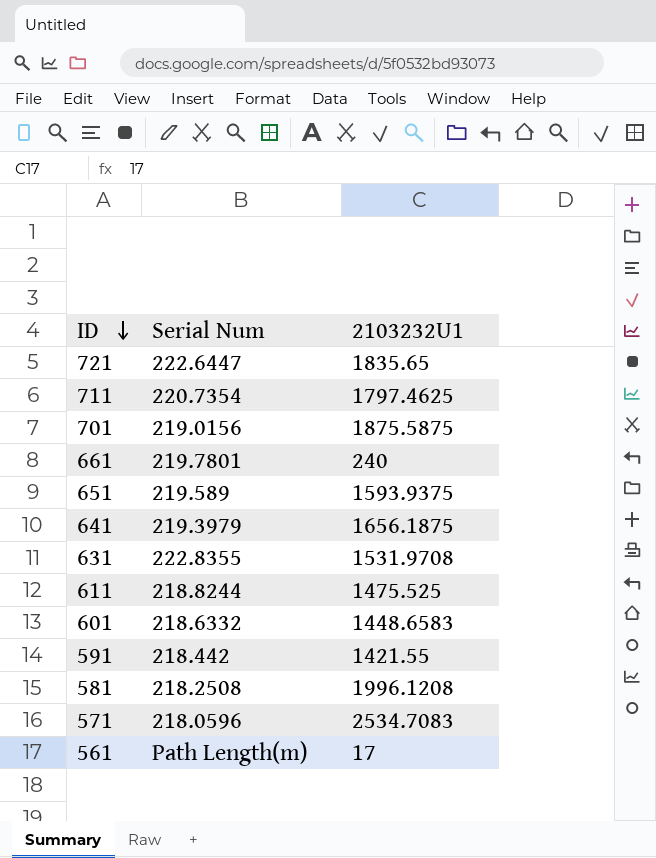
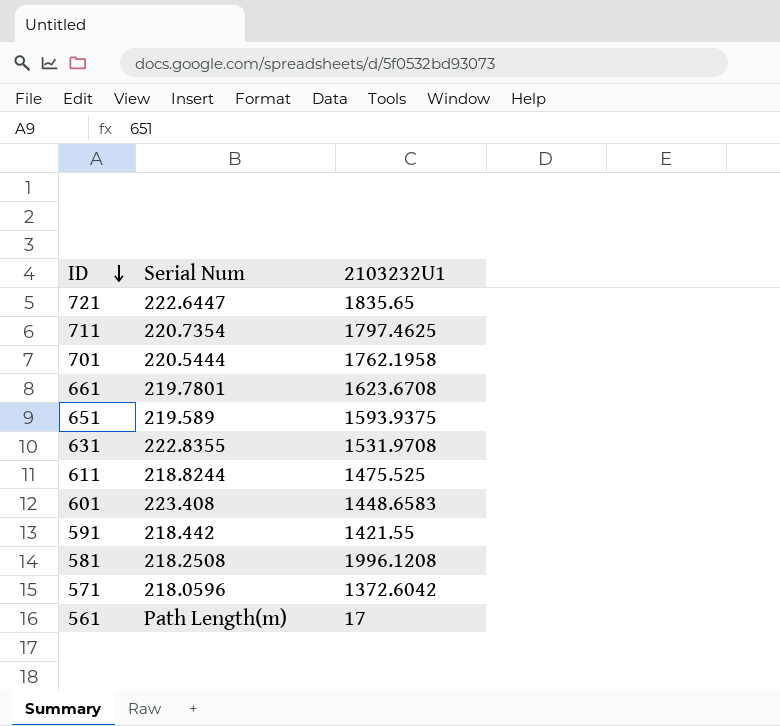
row 641: 219.3979 | 1656.1875 -> none
701 | Serial Num: 219.0156 -> 220.5444
701 | 2103232U1: 1875.5875 -> 1762.1958
661 | 2103232U1: 240 -> 1623.6708
601 | Serial Num: 218.6332 -> 223.408
571 | 2103232U1: 2534.7083 -> 1372.6042

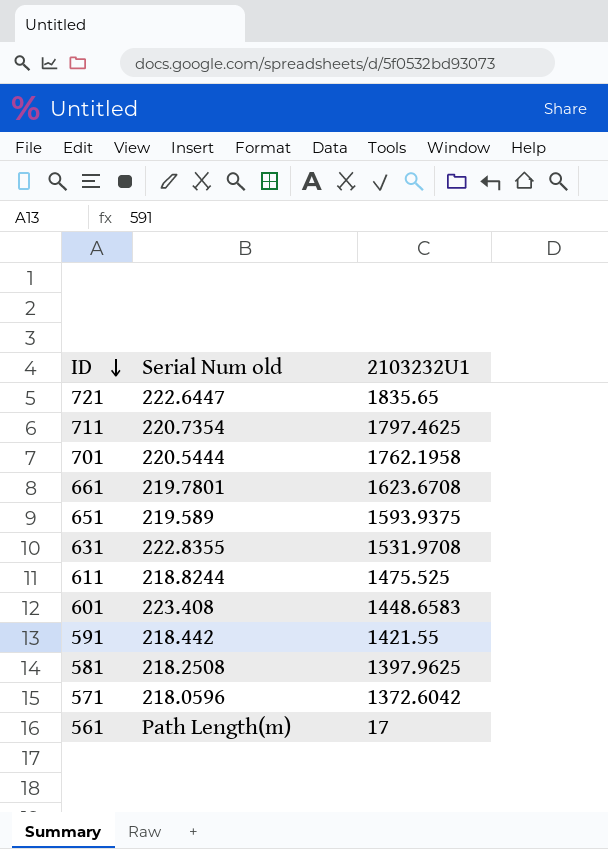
column name: Serial Num -> Serial Num old
581 | 2103232U1: 1996.1208 -> 1397.9625

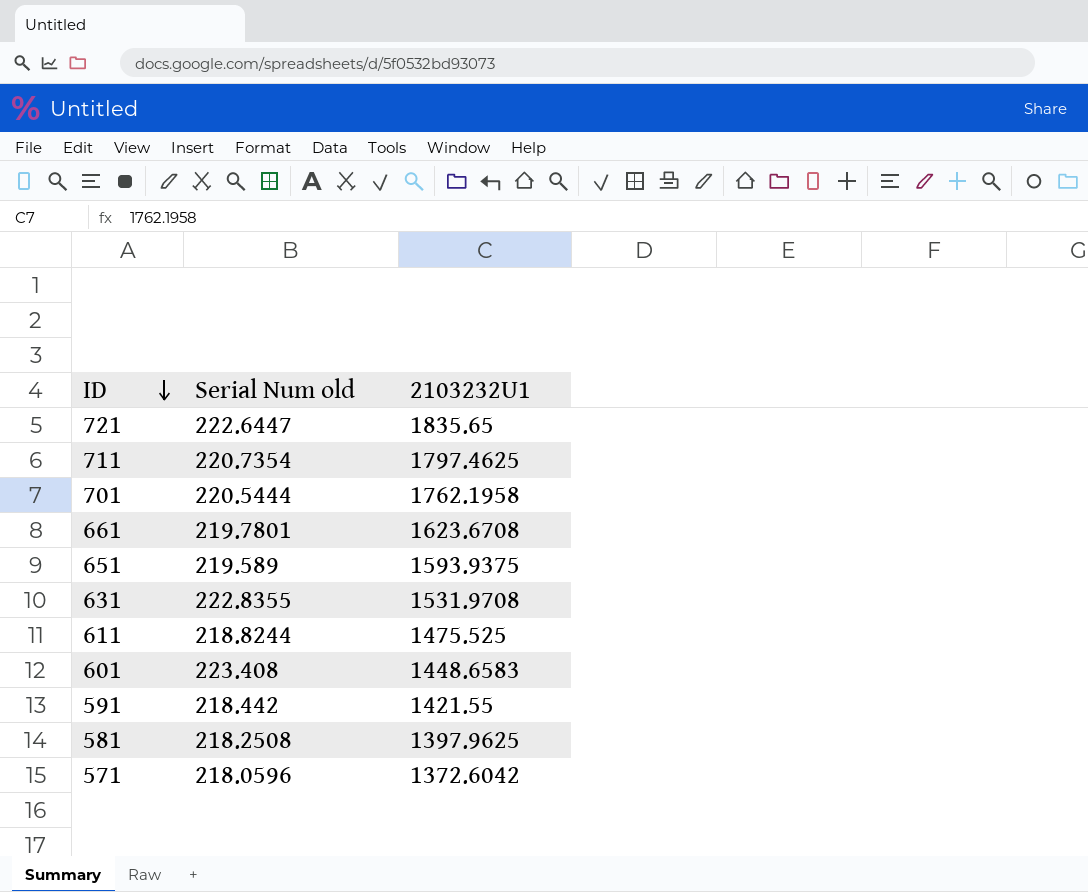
row 561: Path Length(m) | 17 -> none

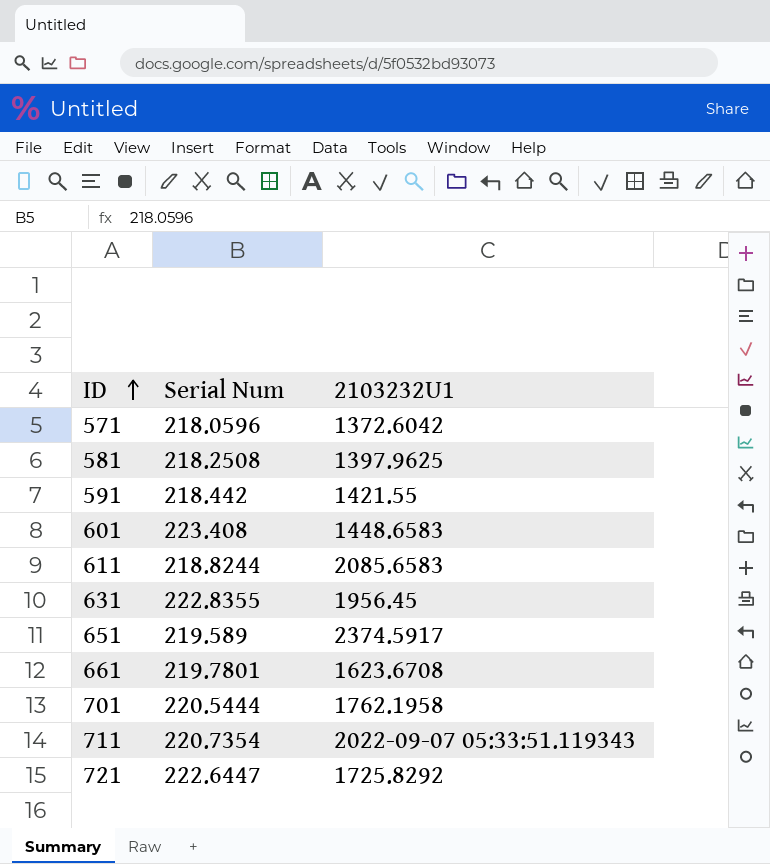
row order: ID descending -> ID ascending
column name: Serial Num old -> Serial Num
611 | 2103232U1: 1475.525 -> 2085.6583
631 | 2103232U1: 1531.9708 -> 1956.45
651 | 2103232U1: 1593.9375 -> 2374.5917
711 | 2103232U1: 1797.4625 -> 2022-09-07 05:33:51.119343
721 | 2103232U1: 1835.65 -> 1725.8292

